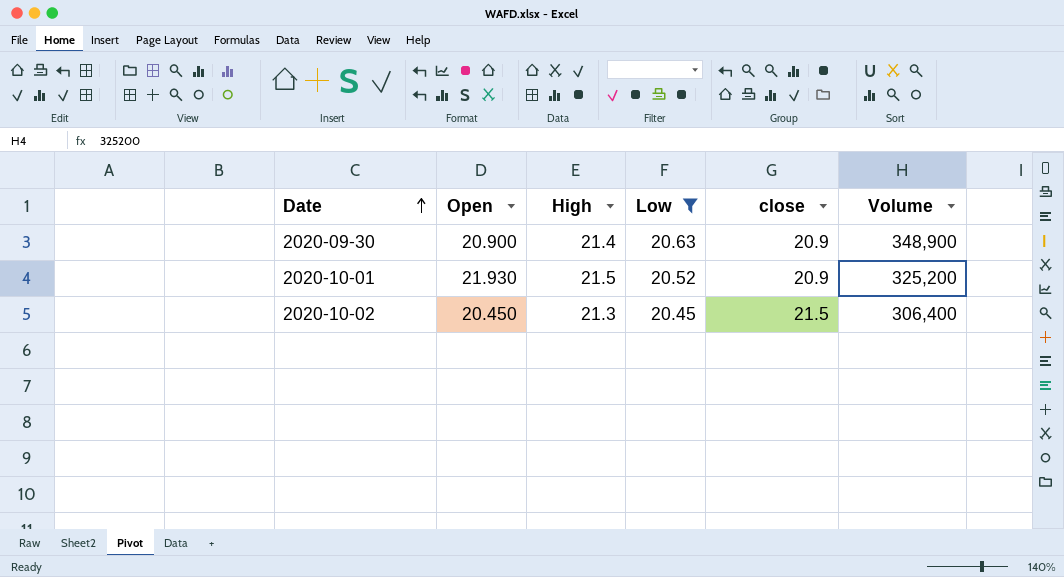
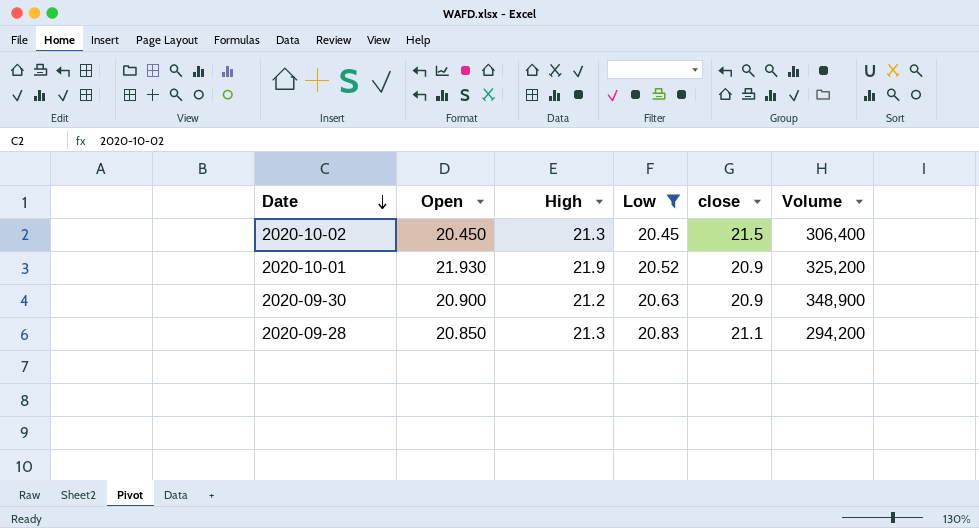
row order: Date ascending -> Date descending
2020-10-01 | High: 21.5 -> 21.9
2020-09-30 | High: 21.4 -> 21.2
row 2020-09-28: none -> 20.850 | 21.3 | 20.83 | 21.1 | 294,200

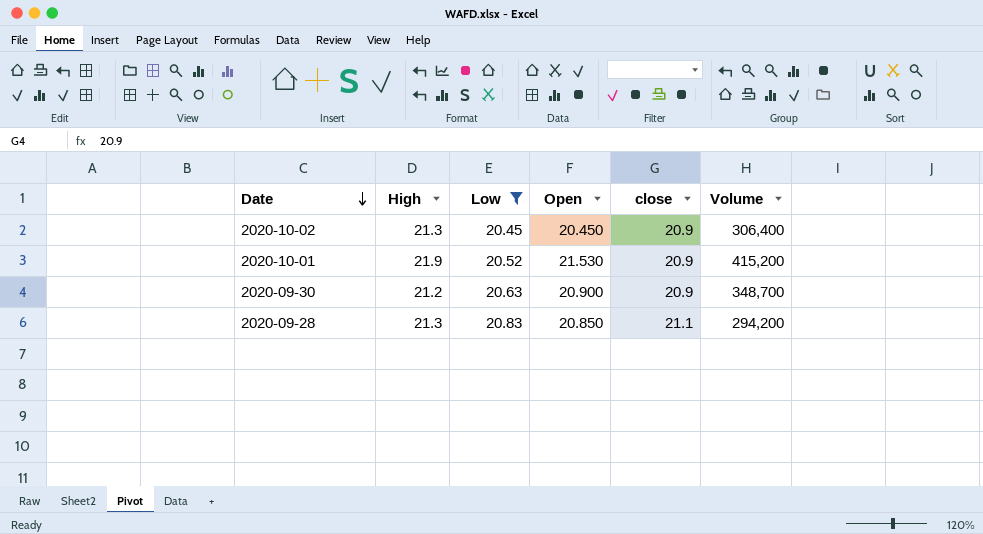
column Open | position: 2 -> 4
2020-10-02 | close: 21.5 -> 20.9
2020-10-01 | Open: 21.930 -> 21.530
2020-10-01 | Volume: 325,200 -> 415,200
2020-09-30 | Volume: 348,900 -> 348,700

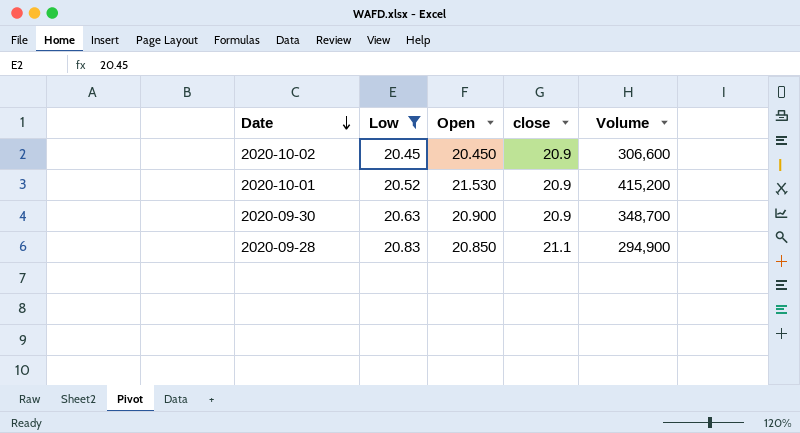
column High | position: 2 -> none
2020-10-02 | Volume: 306,400 -> 306,600
2020-09-28 | Volume: 294,200 -> 294,900

